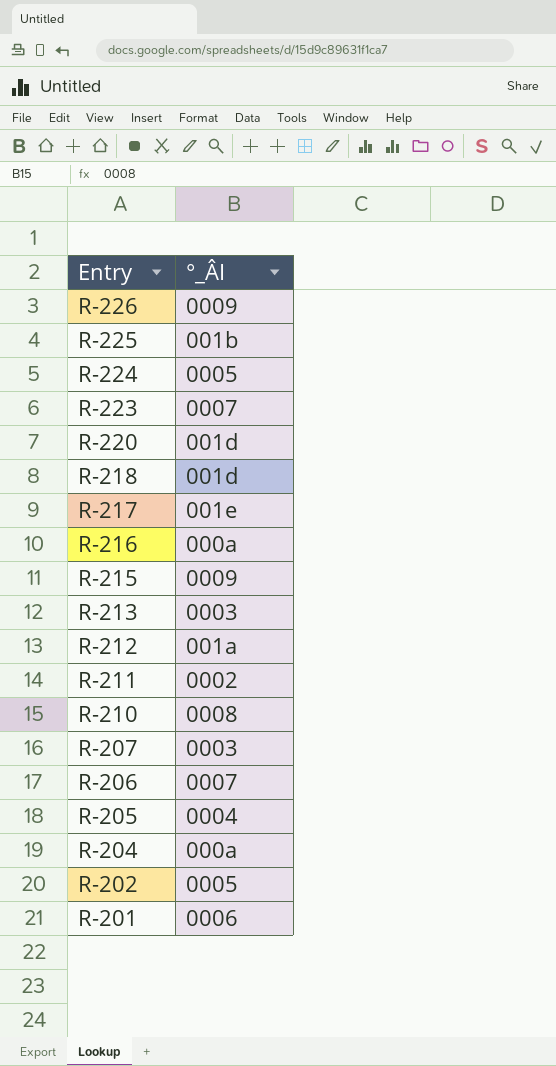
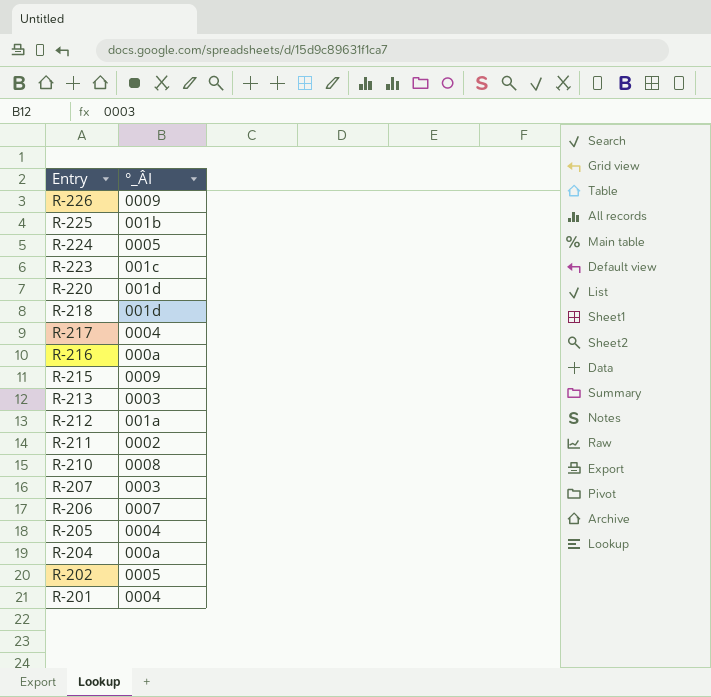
R-223 | °_ÂI: 0007 -> 001c
R-217 | °_ÂI: 001e -> 0004
R-201 | °_ÂI: 0006 -> 0004

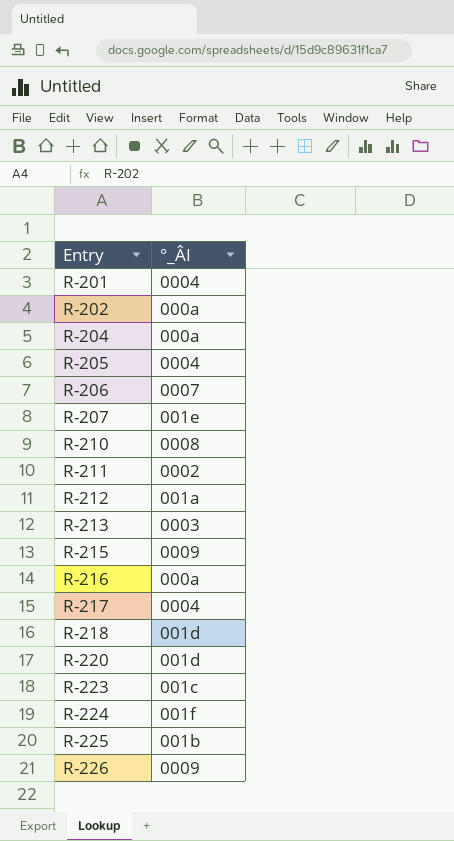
row order: Entry descending -> Entry ascending
R-202 | °_ÂI: 0005 -> 000a
R-207 | °_ÂI: 0003 -> 001e
R-224 | °_ÂI: 0005 -> 001f

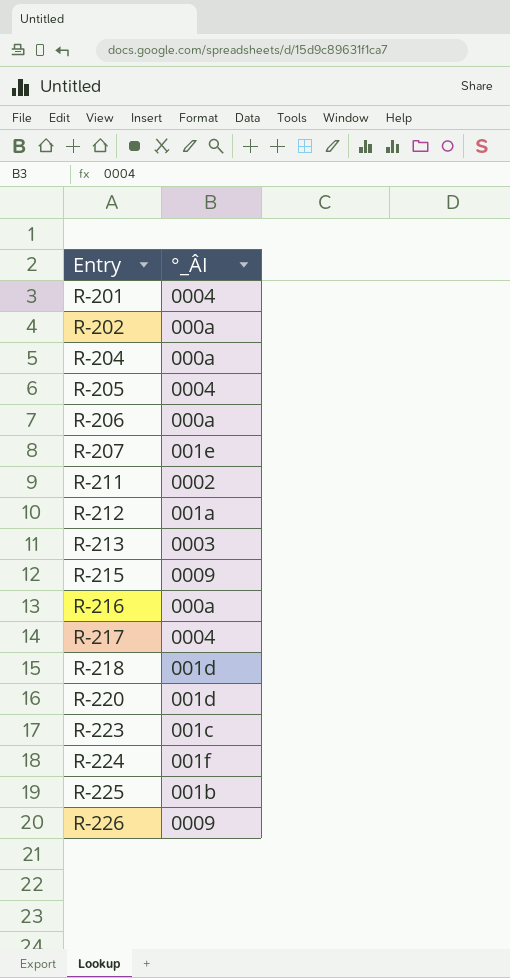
row R-210: 0008 -> none
R-206 | °_ÂI: 0007 -> 000a

